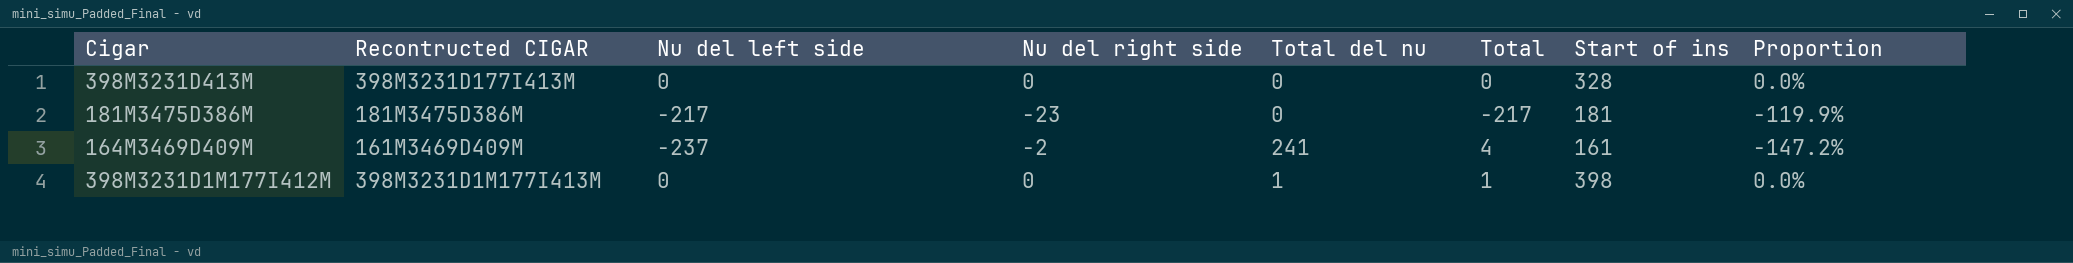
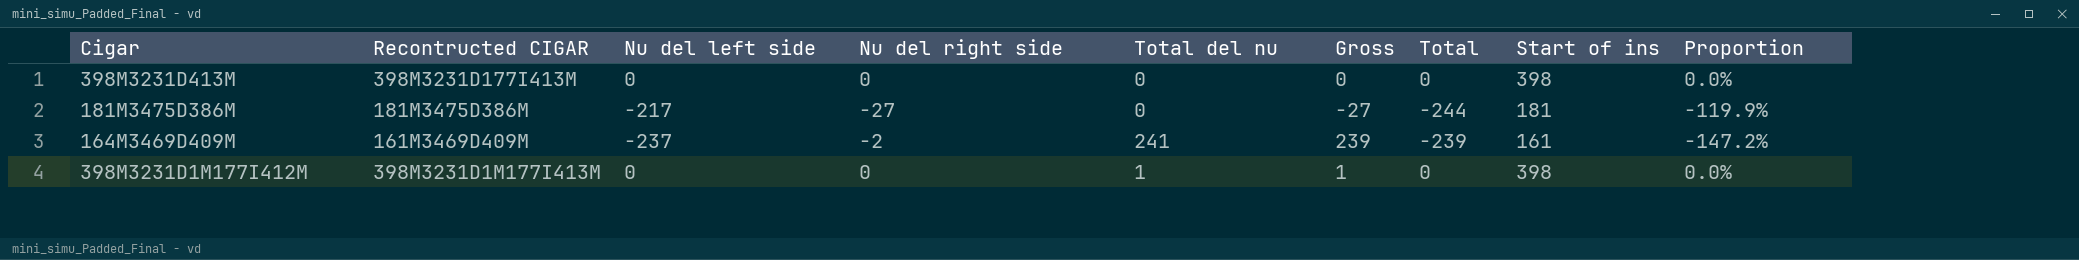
column Gross | formula: none -> [Nu del right side] + [Total del nu]
column Total | formula: [Nu del left side] + [Total del nu] -> [Nu del left side] + [Nu del right side]
398M3231D413M | Start of ins: 328 -> 398
181M3475D386M | Nu del right side: -23 -> -27

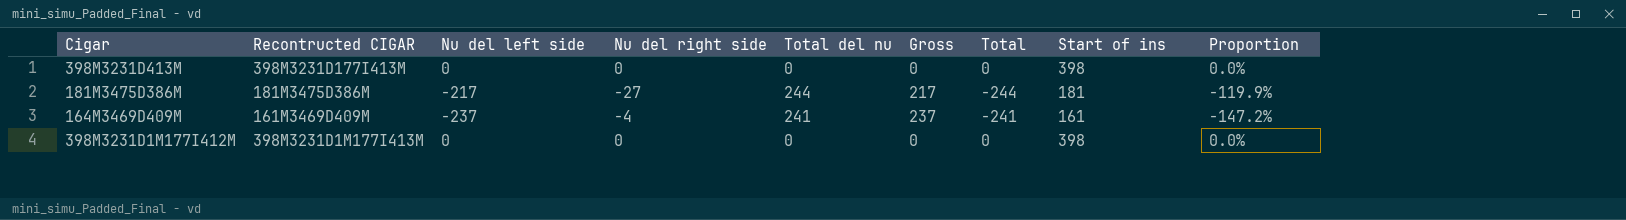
181M3475D386M | Total del nu: 0 -> 244
181M3475D386M | Gross: -27 -> 217
164M3469D409M | Nu del right side: -2 -> -4
164M3469D409M | Gross: 239 -> 237
164M3469D409M | Total: -239 -> -241
398M3231D1M177I412M | Total del nu: 1 -> 0
398M3231D1M177I412M | Gross: 1 -> 0

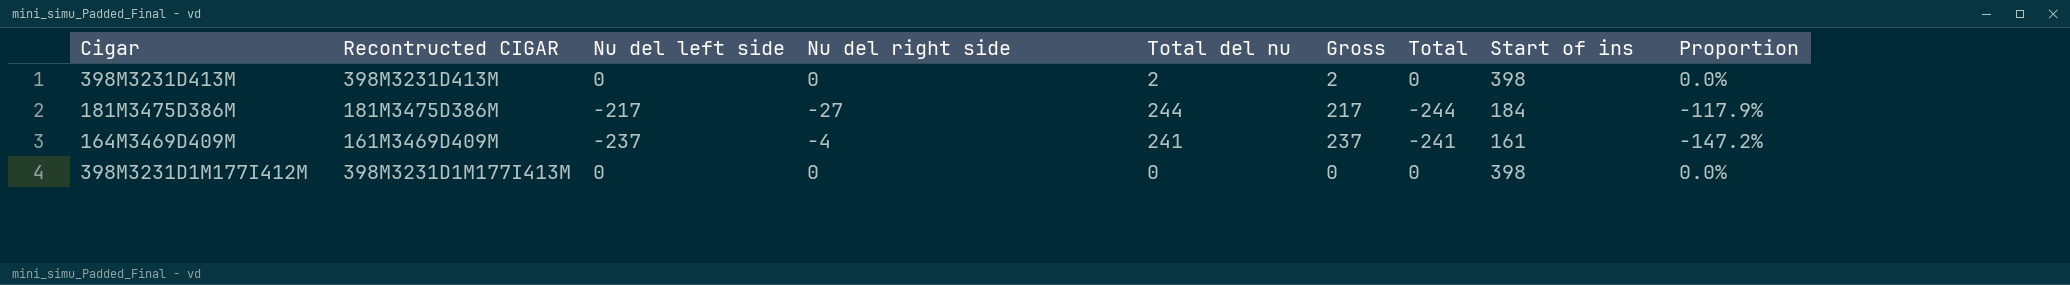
398M3231D413M | Recontructed CIGAR: 398M3231D177I413M -> 398M3231D413M
398M3231D413M | Total del nu: 0 -> 2
398M3231D413M | Gross: 0 -> 2
181M3475D386M | Start of ins: 181 -> 184
181M3475D386M | Proportion: -119.9% -> -117.9%

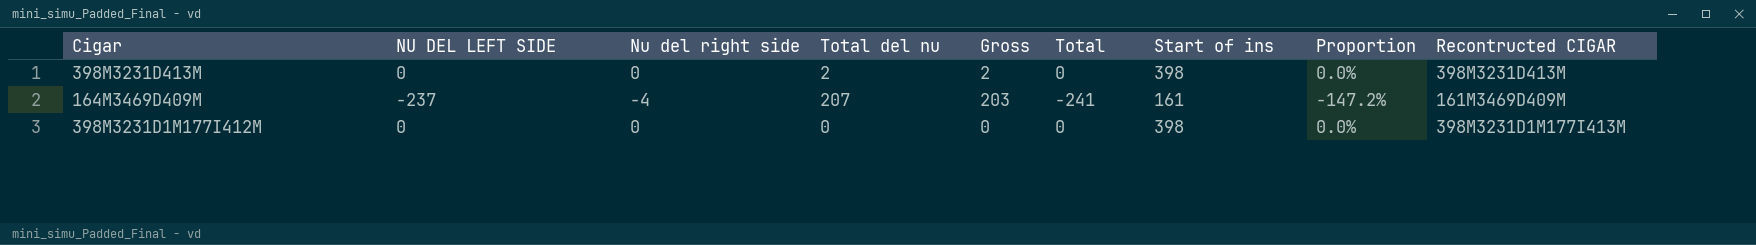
column name: Nu del left side -> NU DEL LEFT SIDE
column Recontructed CIGAR | position: 2 -> 9
row 181M3475D386M: 181M3475D386M | -217 | -27 | 244 | 217 | -244 | 184 | -117.9% -> none
164M3469D409M | Total del nu: 241 -> 207
164M3469D409M | Gross: 237 -> 203

